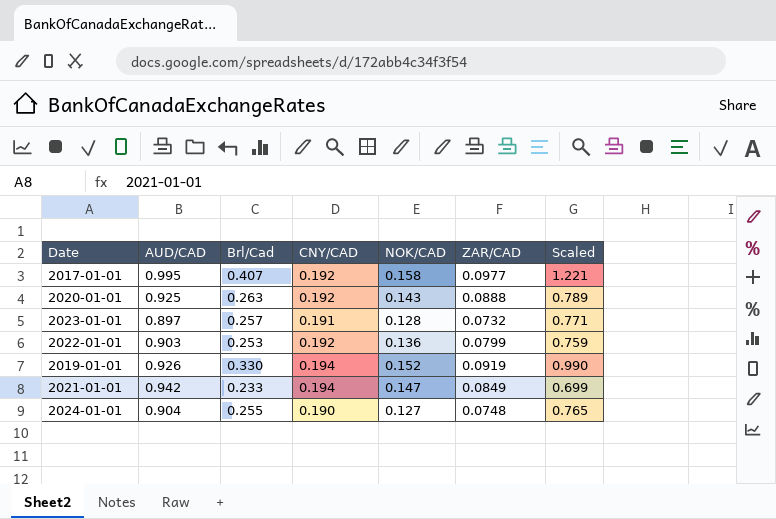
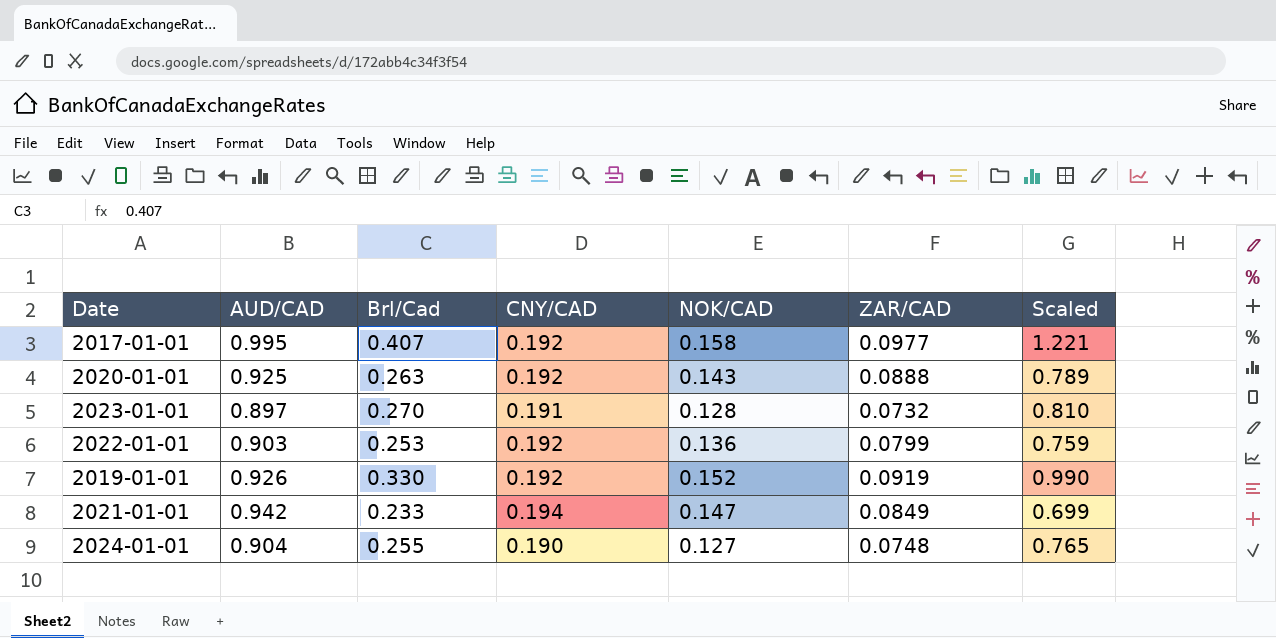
2023-01-01 | Brl/Cad: 0.257 -> 0.270
2023-01-01 | Scaled: 0.771 -> 0.810
2019-01-01 | CNY/CAD: 0.194 -> 0.192

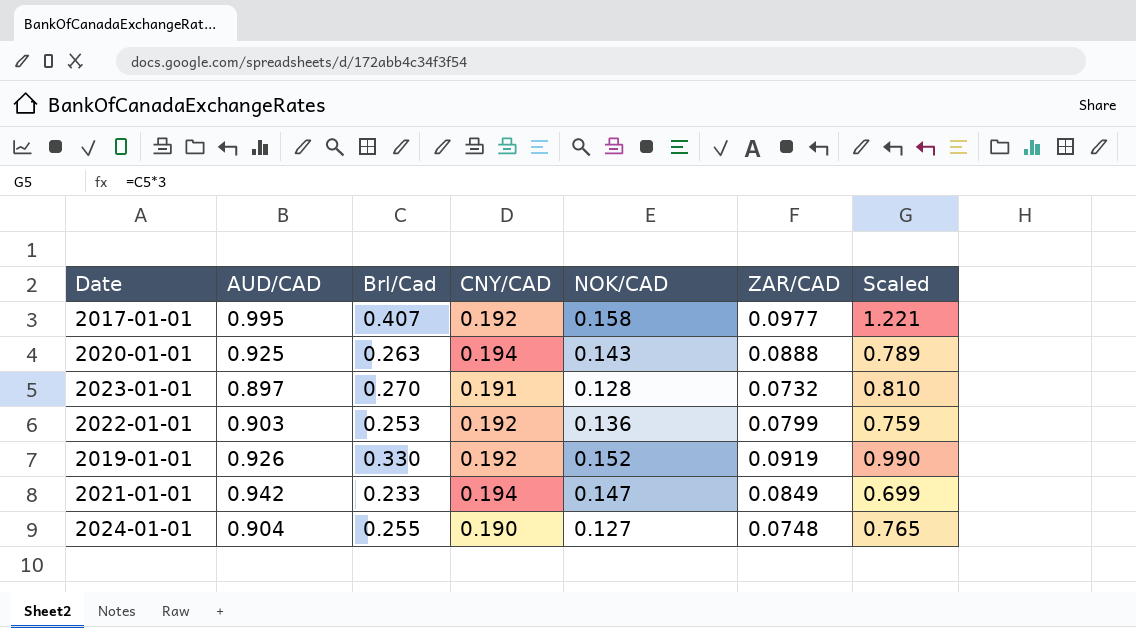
2020-01-01 | CNY/CAD: 0.192 -> 0.194

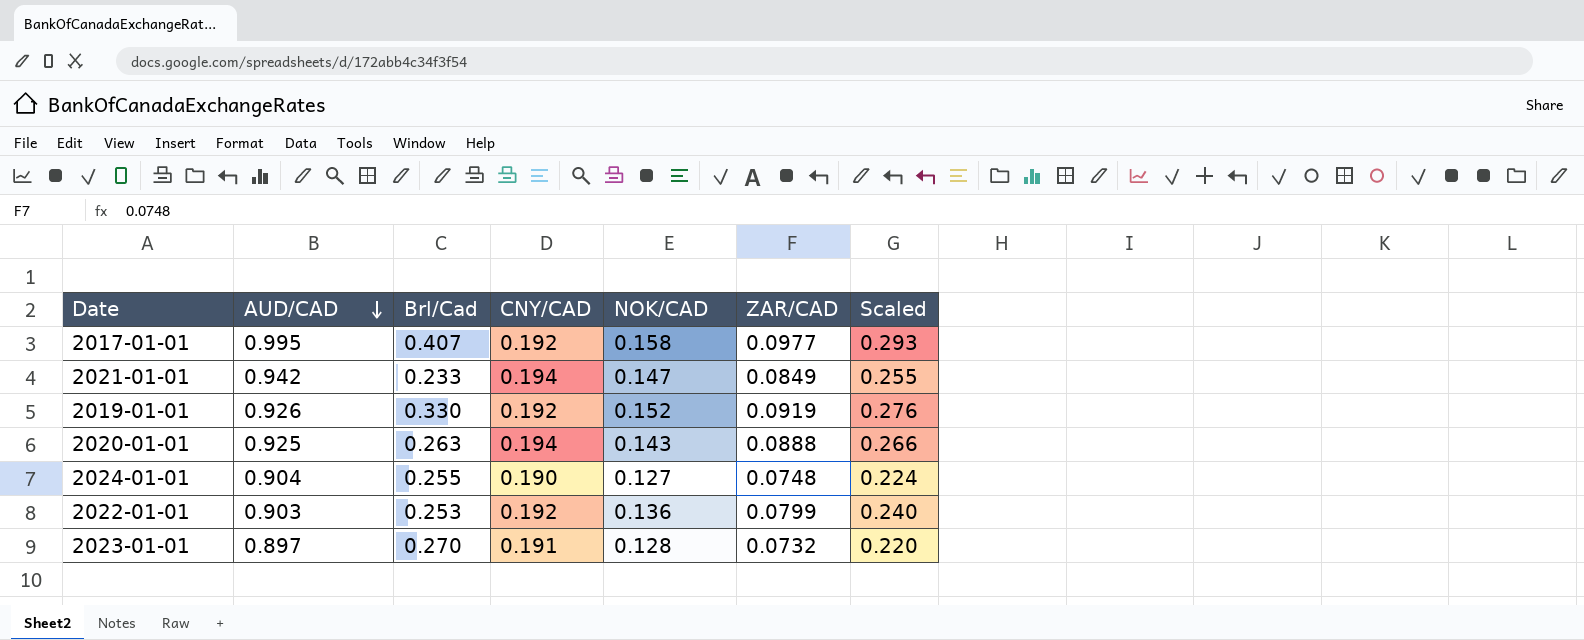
row order: none -> AUD/CAD descending
column Scaled | formula: [Brl/Cad] * 3 -> [ZAR/CAD] * 3

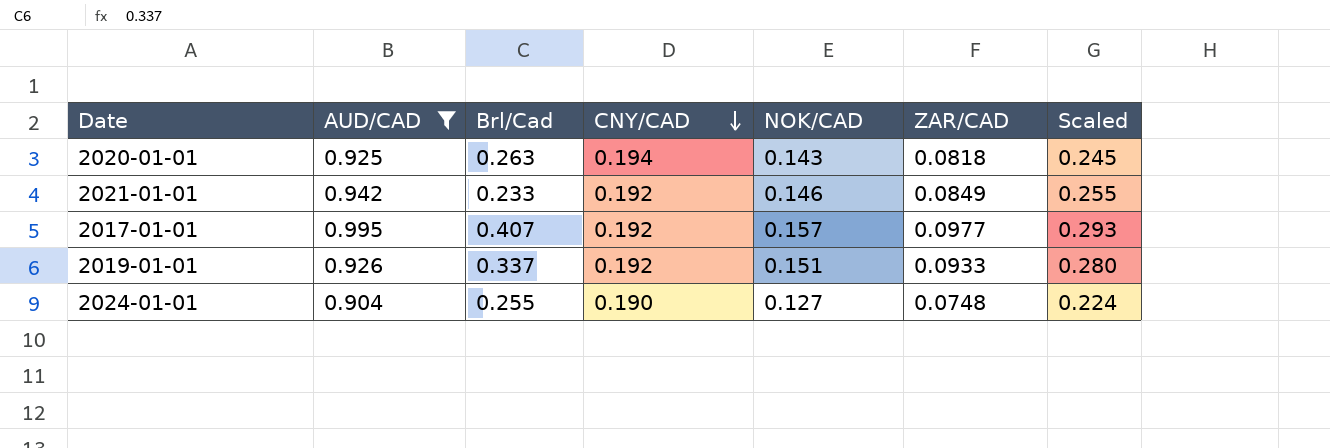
filter: none -> AUD/CAD >= 0.904
row order: AUD/CAD descending -> CNY/CAD descending
2020-01-01 | ZAR/CAD: 0.0888 -> 0.0818
2020-01-01 | Scaled: 0.266 -> 0.245
2021-01-01 | CNY/CAD: 0.194 -> 0.192
2021-01-01 | NOK/CAD: 0.147 -> 0.146
2017-01-01 | NOK/CAD: 0.158 -> 0.157
2019-01-01 | Brl/Cad: 0.330 -> 0.337
2019-01-01 | NOK/CAD: 0.152 -> 0.151
2019-01-01 | ZAR/CAD: 0.0919 -> 0.0933
2019-01-01 | Scaled: 0.276 -> 0.280

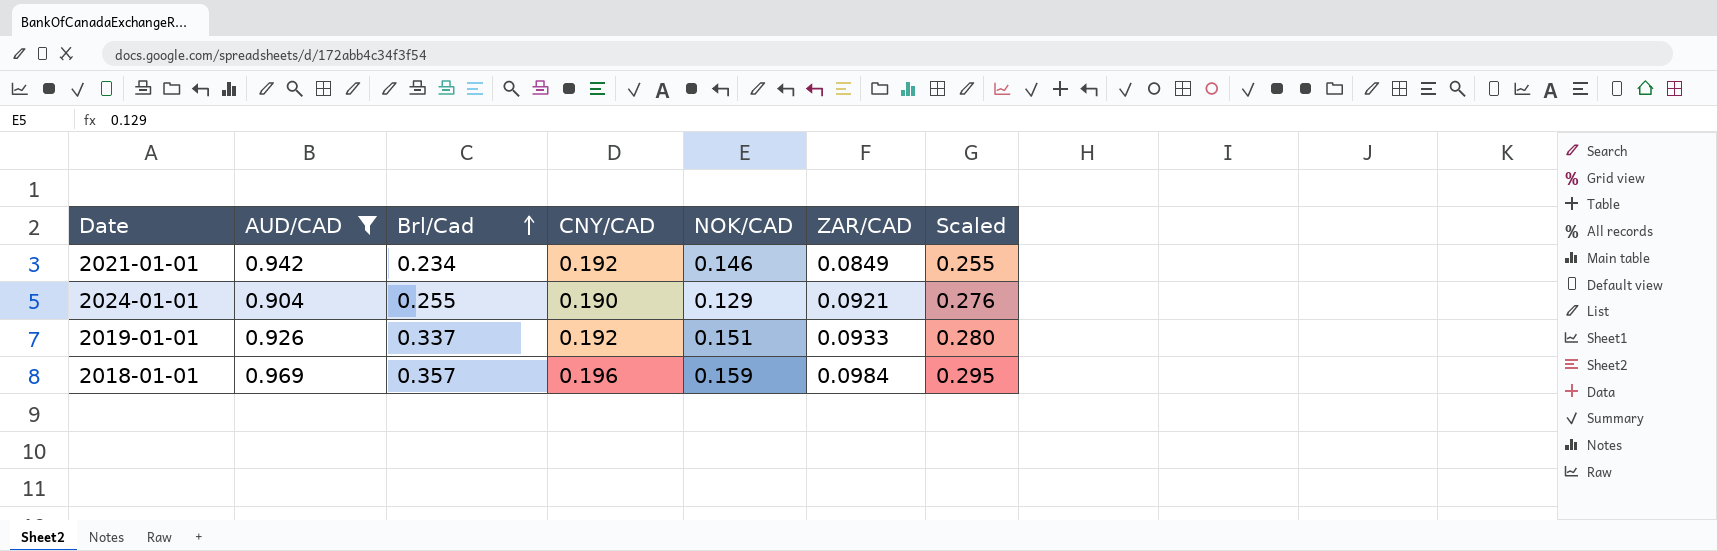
row order: CNY/CAD descending -> Brl/Cad ascending
row 2020-01-01: 0.925 | 0.263 | 0.194 | 0.143 | 0.0818 | 0.245 -> none
row 2017-01-01: 0.995 | 0.407 | 0.192 | 0.157 | 0.0977 | 0.293 -> none
2021-01-01 | Brl/Cad: 0.233 -> 0.234
2024-01-01 | NOK/CAD: 0.127 -> 0.129
2024-01-01 | ZAR/CAD: 0.0748 -> 0.0921
2024-01-01 | Scaled: 0.224 -> 0.276
row 2018-01-01: none -> 0.969 | 0.357 | 0.196 | 0.159 | 0.0984 | 0.295

